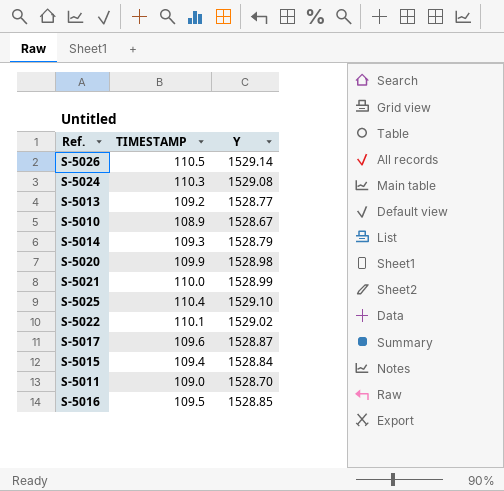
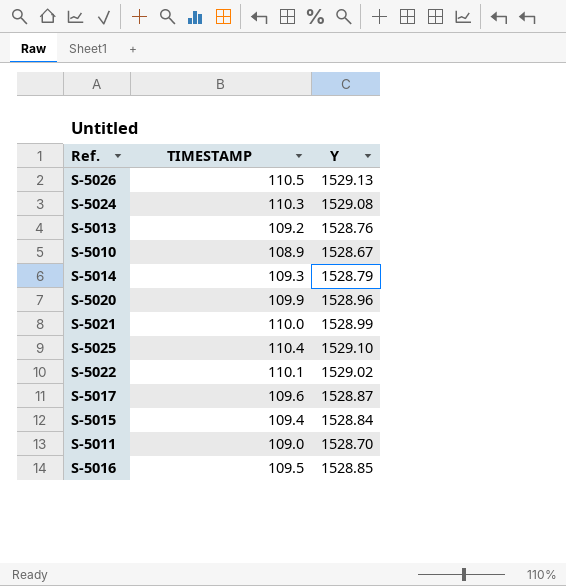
S-5026 | Y: 1529.14 -> 1529.13
S-5013 | Y: 1528.77 -> 1528.76
S-5020 | Y: 1528.98 -> 1528.96

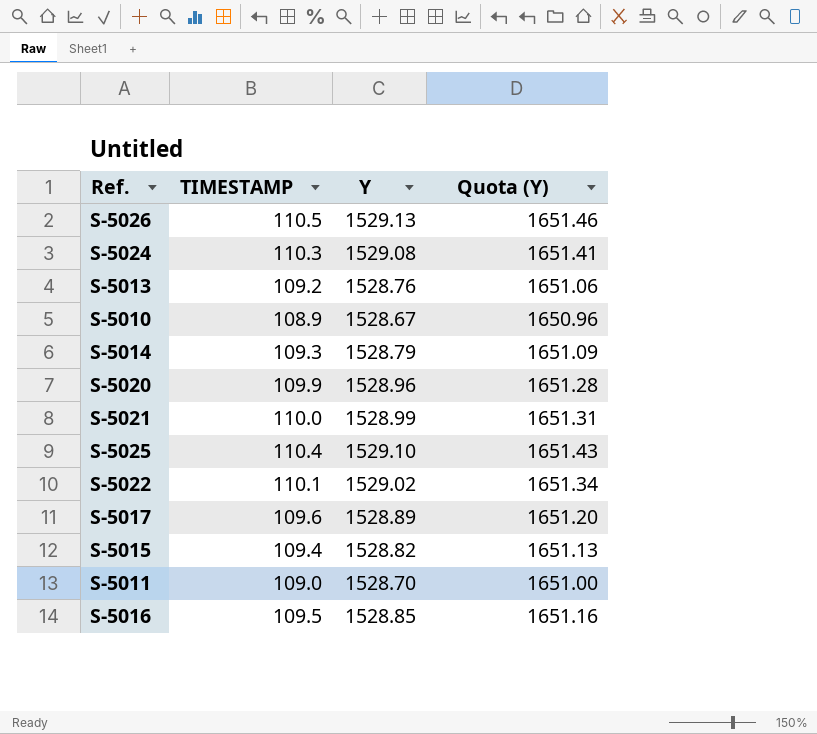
column Quota (Y) | formula: none -> [Y] * 1.08
S-5017 | Y: 1528.87 -> 1528.89
S-5015 | Y: 1528.84 -> 1528.82

